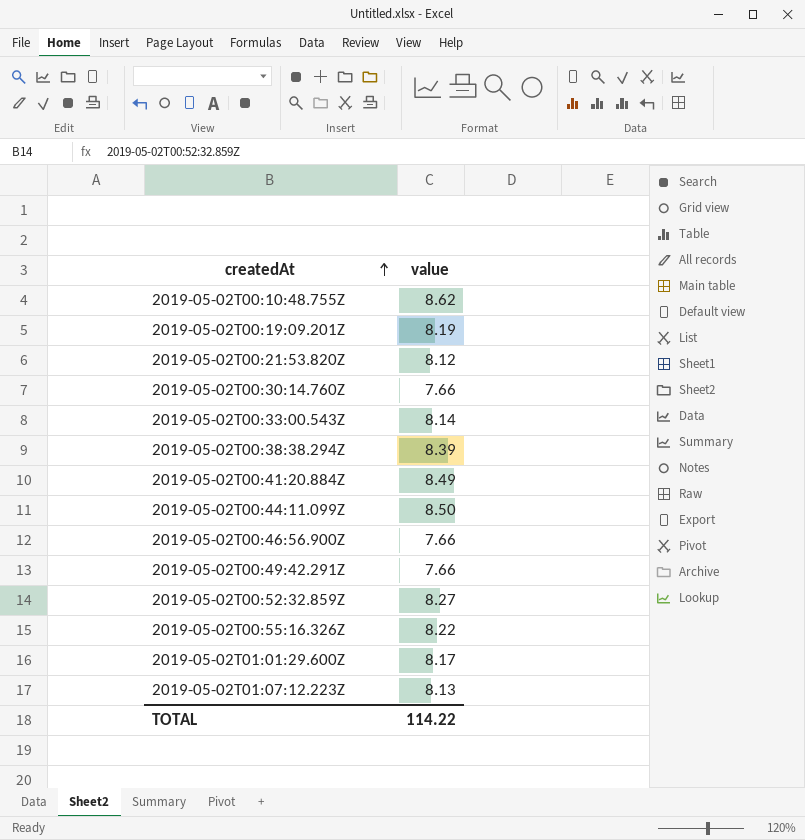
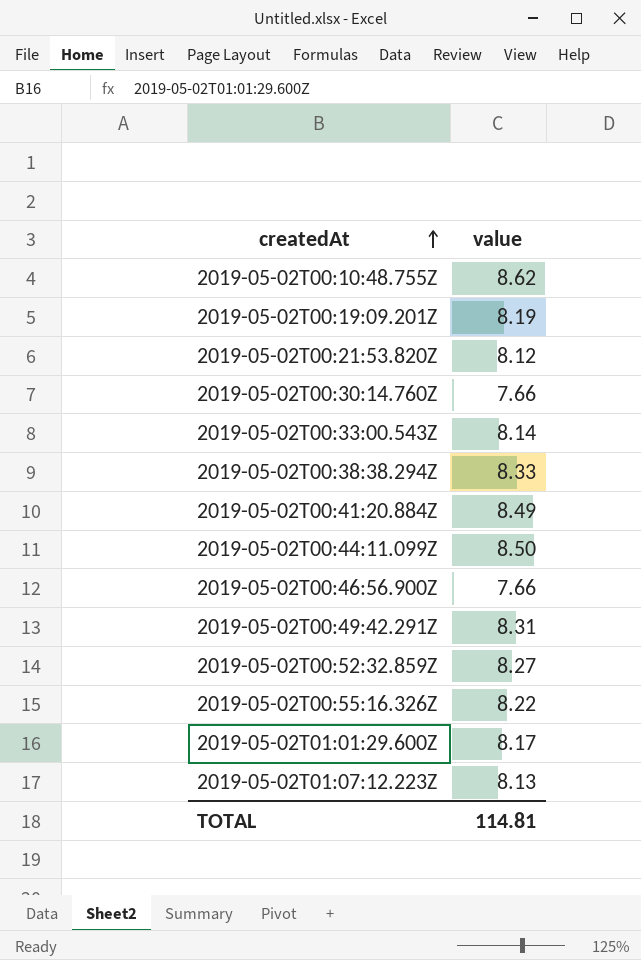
2019-05-02T00:38:38.294Z | value: 8.39 -> 8.33
2019-05-02T00:49:42.291Z | value: 7.66 -> 8.31
TOTAL | value: 114.22 -> 114.81

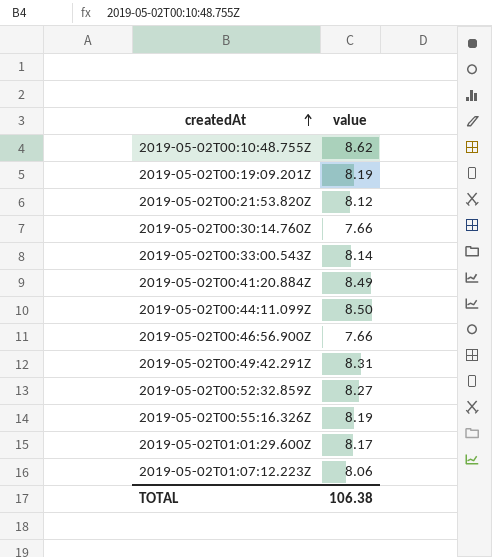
row 2019-05-02T00:38:38.294Z: 8.33 -> none
2019-05-02T00:55:16.326Z | value: 8.22 -> 8.19
2019-05-02T01:07:12.223Z | value: 8.13 -> 8.06
TOTAL | value: 114.81 -> 106.38

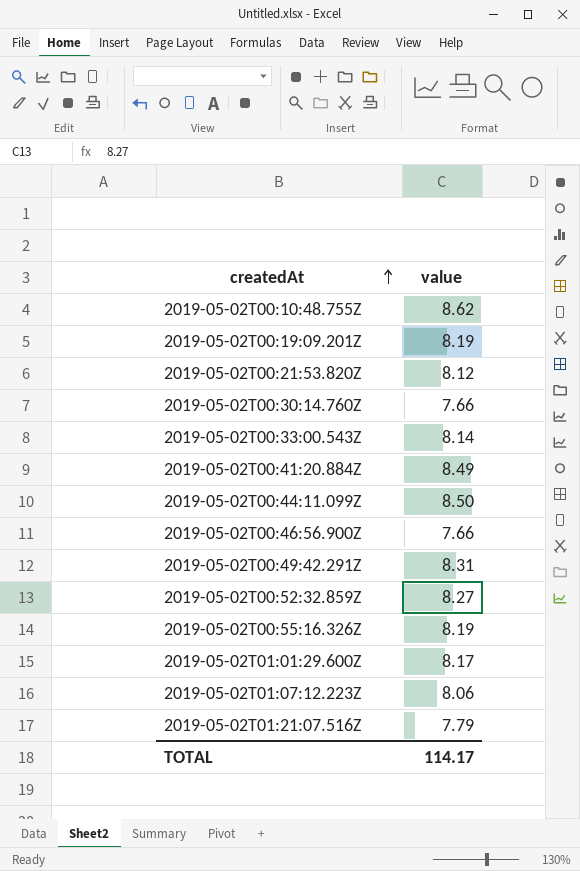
row 2019-05-02T01:21:07.516Z: none -> 7.79
TOTAL | value: 106.38 -> 114.17

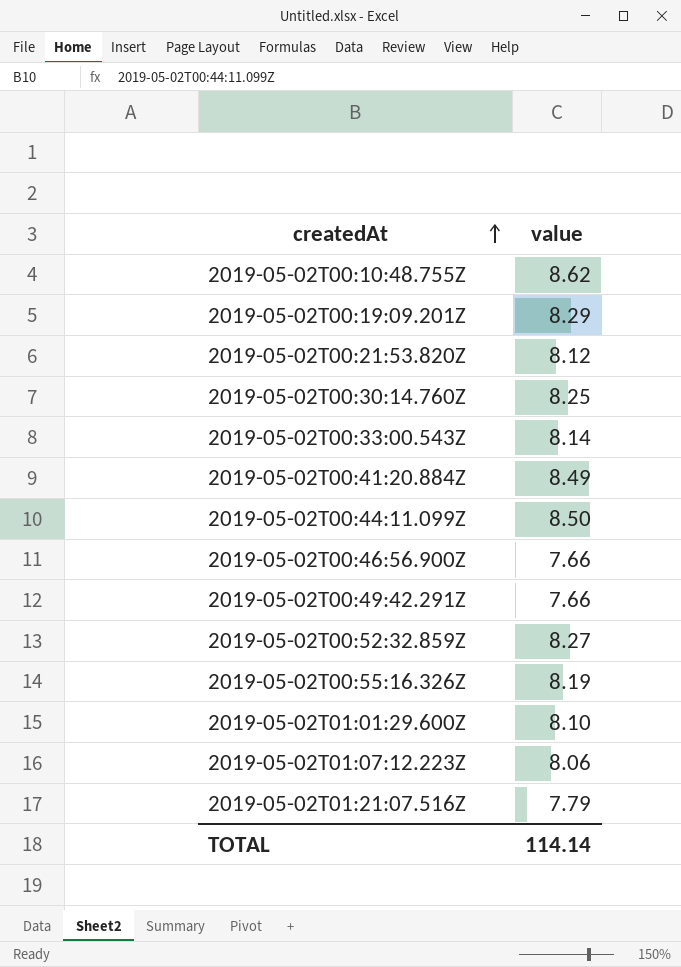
2019-05-02T00:19:09.201Z | value: 8.19 -> 8.29
2019-05-02T00:30:14.760Z | value: 7.66 -> 8.25
2019-05-02T00:49:42.291Z | value: 8.31 -> 7.66
2019-05-02T01:01:29.600Z | value: 8.17 -> 8.10
TOTAL | value: 114.17 -> 114.14

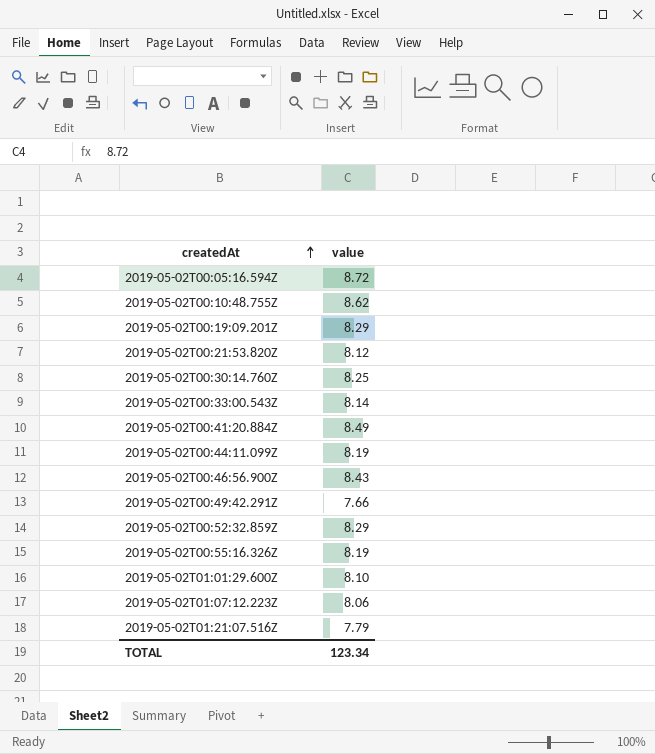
row 2019-05-02T00:05:16.594Z: none -> 8.72
2019-05-02T00:44:11.099Z | value: 8.50 -> 8.19
2019-05-02T00:46:56.900Z | value: 7.66 -> 8.43
2019-05-02T00:52:32.859Z | value: 8.27 -> 8.29
TOTAL | value: 114.14 -> 123.34

